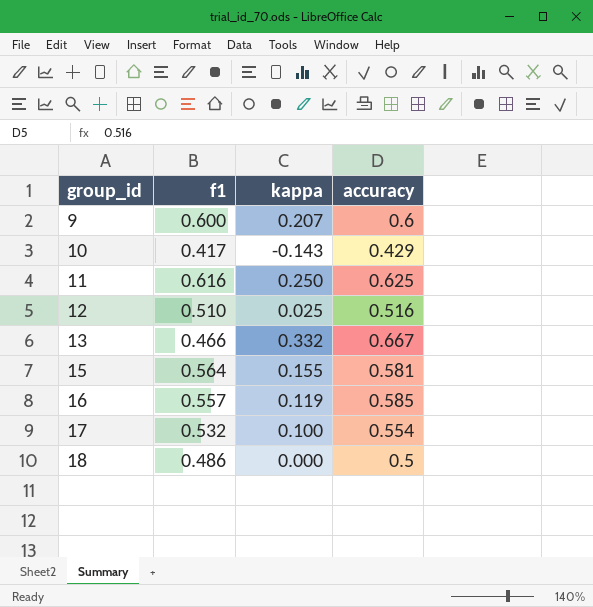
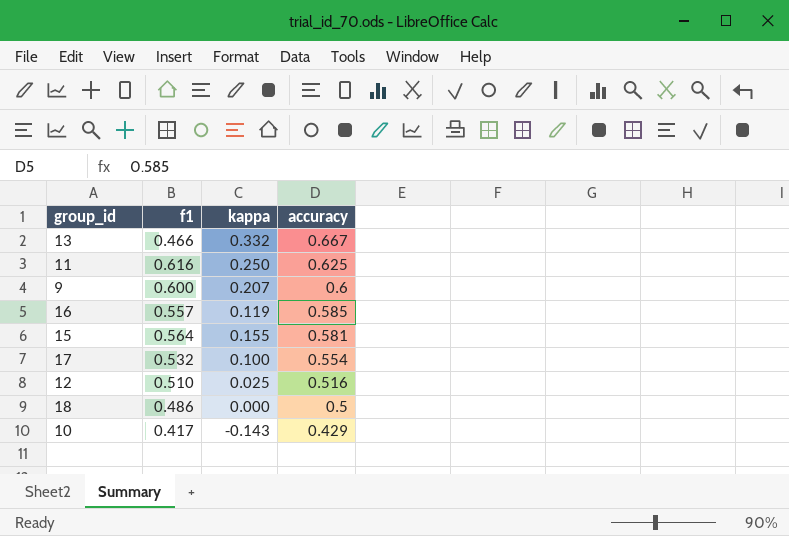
row order: group_id ascending -> accuracy descending

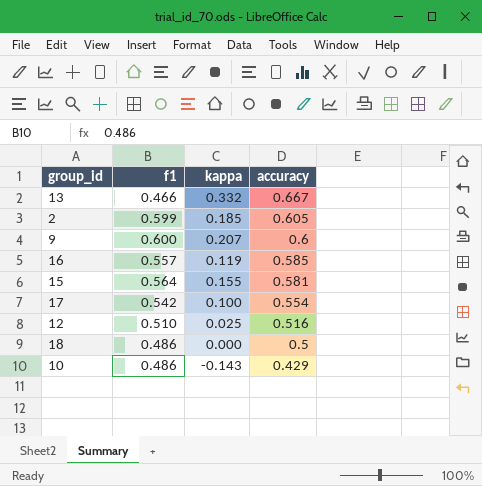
row 11: 0.616 | 0.250 | 0.625 -> none
row 2: none -> 0.599 | 0.185 | 0.605
17 | f1: 0.532 -> 0.542
10 | f1: 0.417 -> 0.486

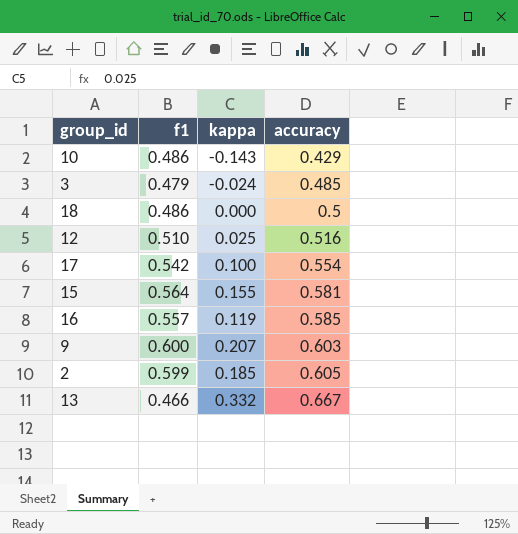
row order: accuracy descending -> accuracy ascending
row 3: none -> 0.479 | -0.024 | 0.485
9 | accuracy: 0.6 -> 0.603

